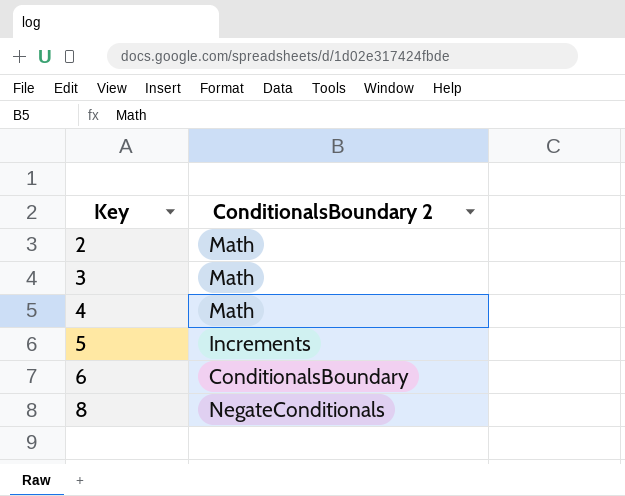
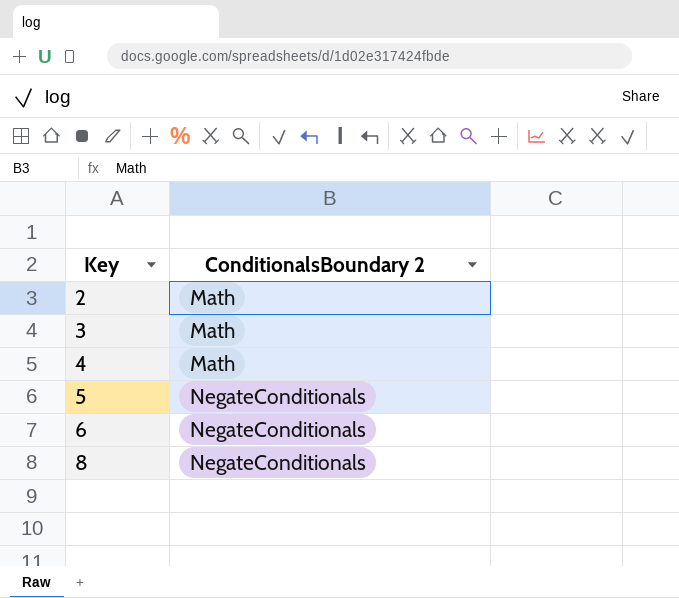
5 | ConditionalsBoundary 2: Increments -> NegateConditionals
6 | ConditionalsBoundary 2: ConditionalsBoundary -> NegateConditionals

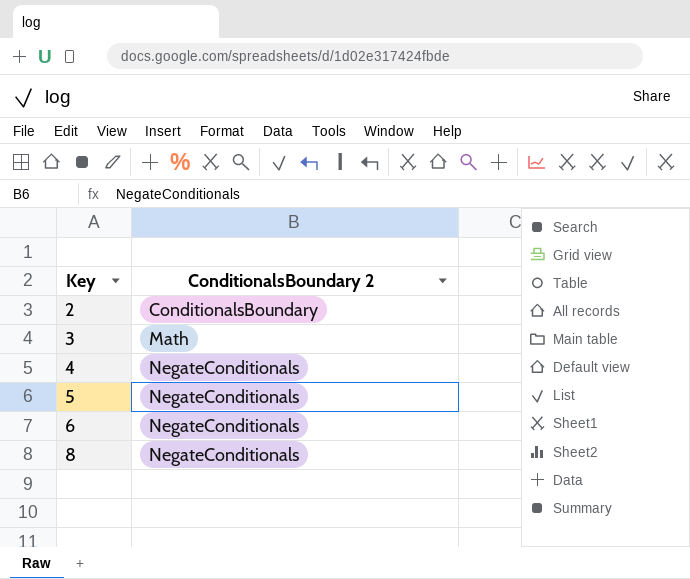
2 | ConditionalsBoundary 2: Math -> ConditionalsBoundary
4 | ConditionalsBoundary 2: Math -> NegateConditionals

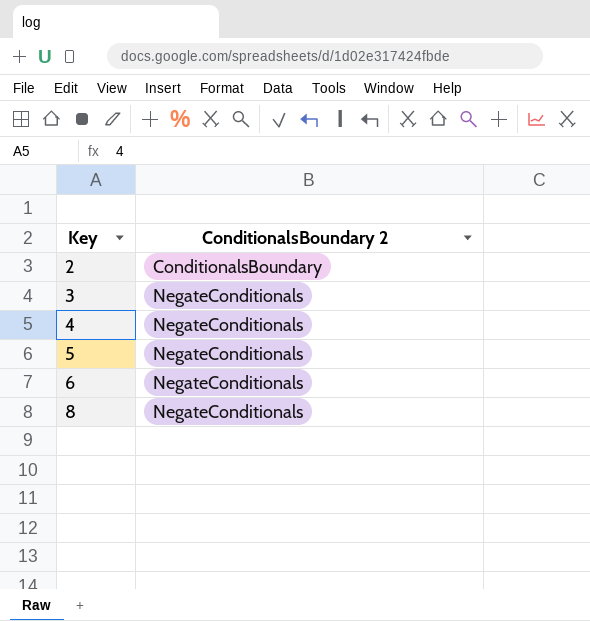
3 | ConditionalsBoundary 2: Math -> NegateConditionals

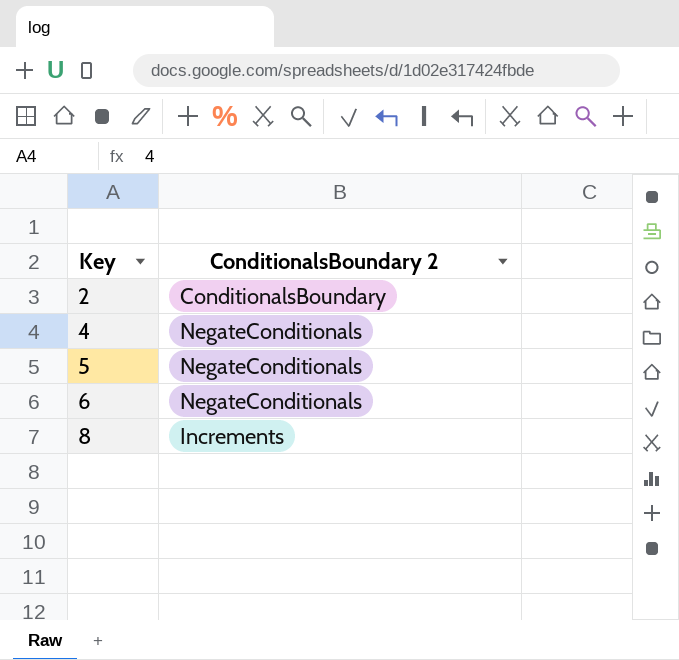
row 3: NegateConditionals -> none
8 | ConditionalsBoundary 2: NegateConditionals -> Increments

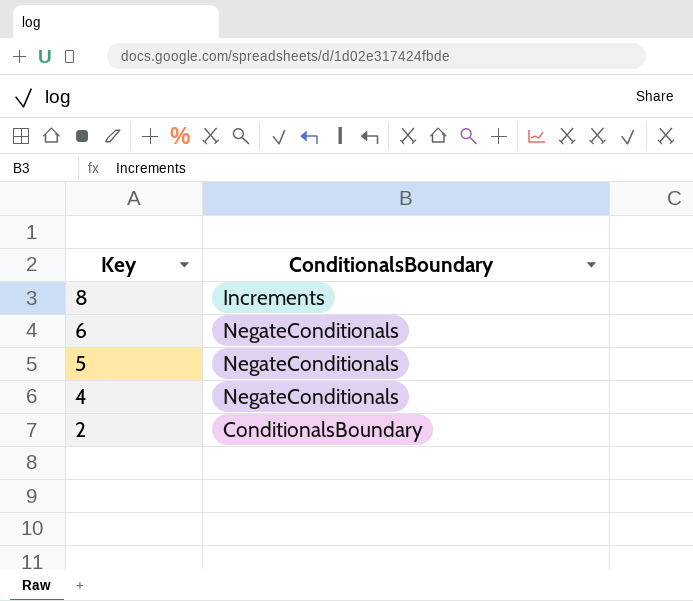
row order: Key ascending -> Key descending
column name: ConditionalsBoundary 2 -> ConditionalsBoundary

